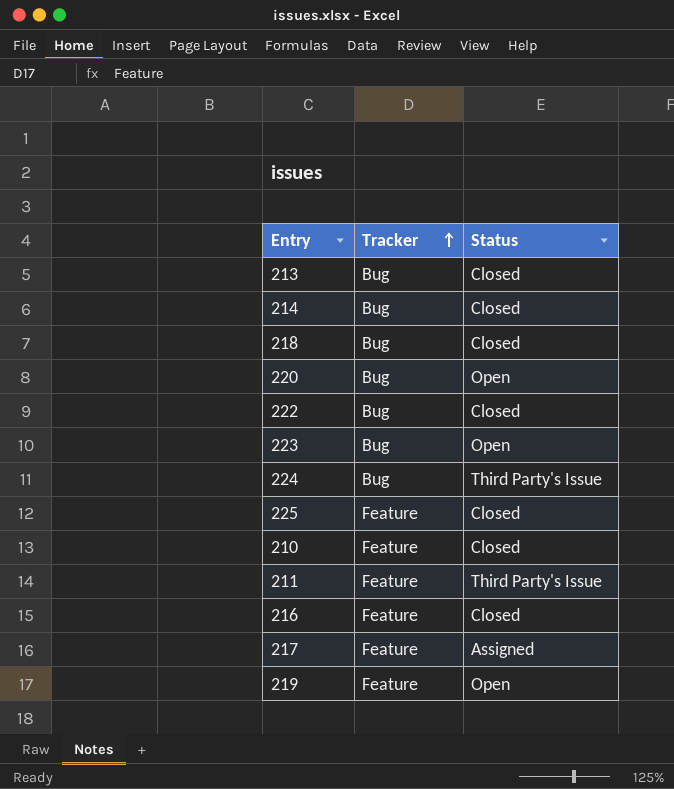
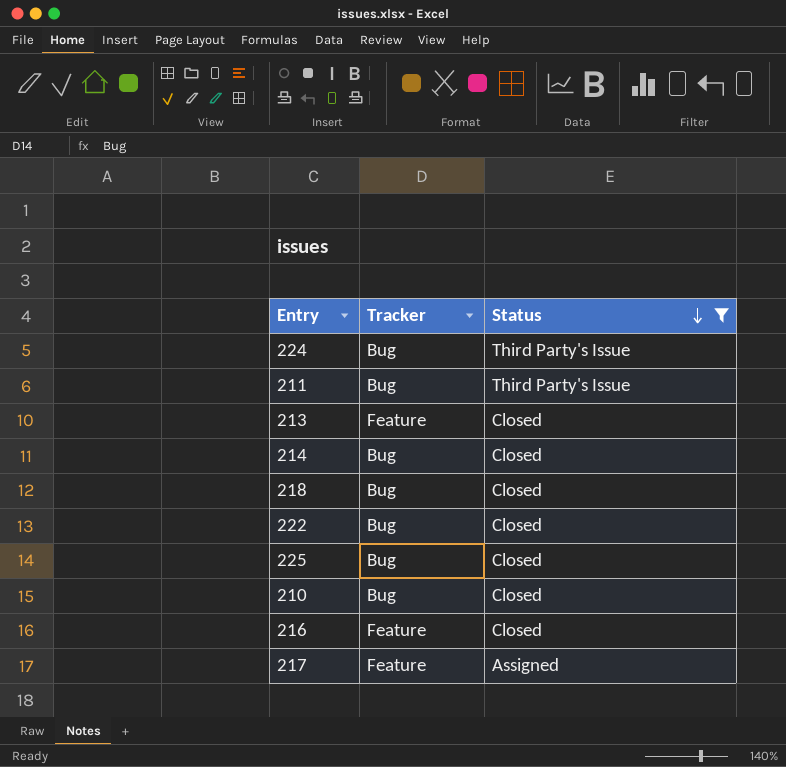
filter: none -> Status != Open
row order: Tracker ascending -> Status descending
211 | Tracker: Feature -> Bug
213 | Tracker: Bug -> Feature
225 | Tracker: Feature -> Bug
210 | Tracker: Feature -> Bug

